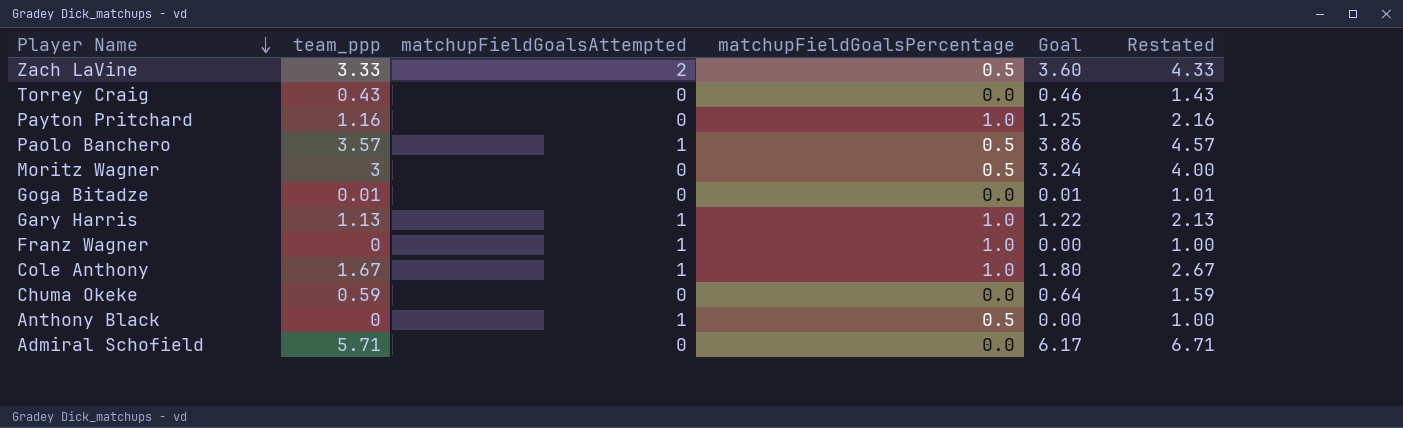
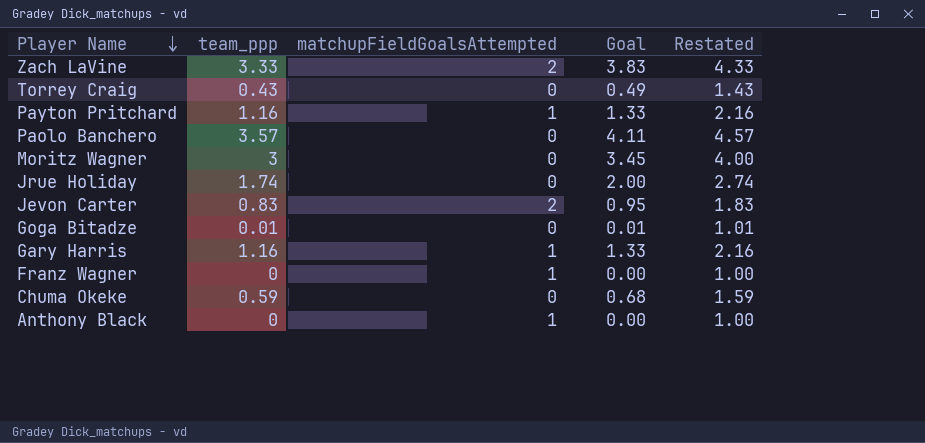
column matchupFieldGoalsPercentage | position: 4 -> none
column Goal | formula: [team_ppp] * 1.08 -> [team_ppp] * 1.15
row Cole Anthony: 1.67 | 1 | 1.0 | 1.80 | 2.67 -> none
row Admiral Schofield: 5.71 | 0 | 0.0 | 6.17 | 6.71 -> none
Payton Pritchard | matchupFieldGoalsAttempted: 0 -> 1
Paolo Banchero | matchupFieldGoalsAttempted: 1 -> 0
row Jrue Holiday: none -> 1.74 | 0 | 2.00 | 2.74
row Jevon Carter: none -> 0.83 | 2 | 0.95 | 1.83
Gary Harris | team_ppp: 1.13 -> 1.16
Gary Harris | Restated: 2.13 -> 2.16

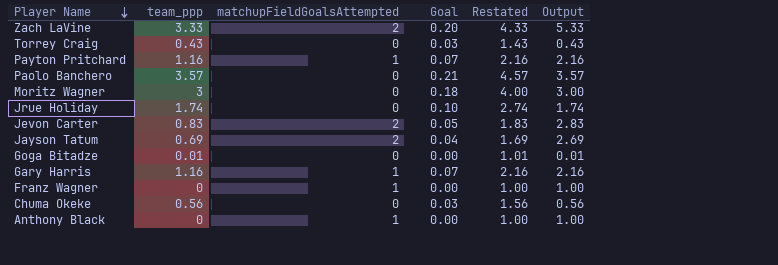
column Goal | formula: [team_ppp] * 1.15 -> [team_ppp] * 0.06
column Output | formula: none -> [team_ppp] + [matchupFieldGoalsAttempted]
row Jayson Tatum: none -> 0.69 | 2 | 0.04 | 1.69 | 2.69
Chuma Okeke | team_ppp: 0.59 -> 0.56
Chuma Okeke | Restated: 1.59 -> 1.56

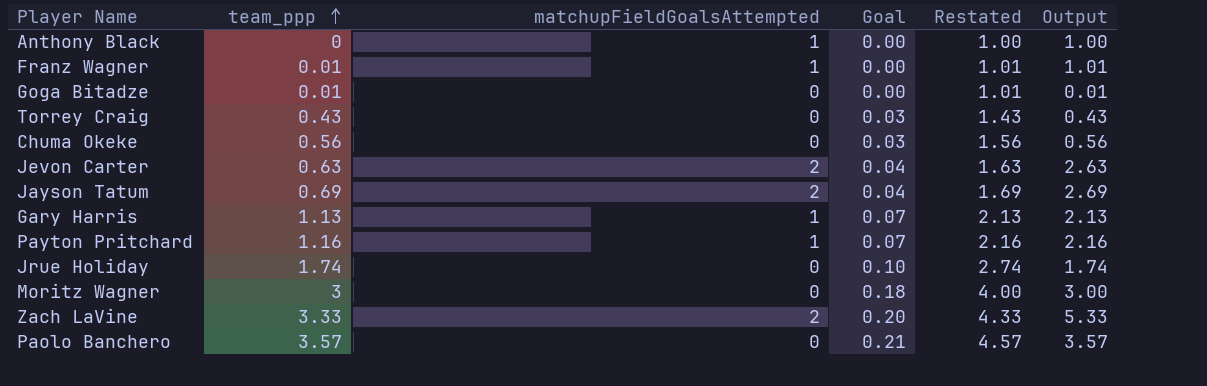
row order: Player Name descending -> team_ppp ascending
Franz Wagner | team_ppp: 0 -> 0.01
Franz Wagner | Restated: 1.00 -> 1.01
Franz Wagner | Output: 1.00 -> 1.01
Jevon Carter | team_ppp: 0.83 -> 0.63
Jevon Carter | Goal: 0.05 -> 0.04
Jevon Carter | Restated: 1.83 -> 1.63
Jevon Carter | Output: 2.83 -> 2.63
Gary Harris | team_ppp: 1.16 -> 1.13
Gary Harris | Restated: 2.16 -> 2.13
Gary Harris | Output: 2.16 -> 2.13

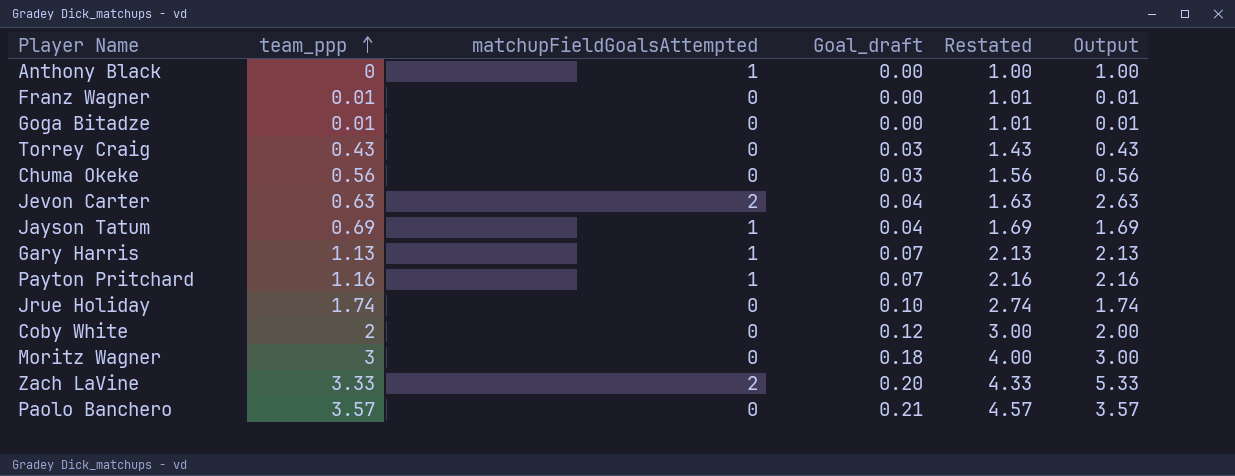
column name: Goal -> Goal_draft
Franz Wagner | matchupFieldGoalsAttempted: 1 -> 0
Franz Wagner | Output: 1.01 -> 0.01
Jayson Tatum | matchupFieldGoalsAttempted: 2 -> 1
Jayson Tatum | Output: 2.69 -> 1.69
row Coby White: none -> 2 | 0 | 0.12 | 3.00 | 2.00

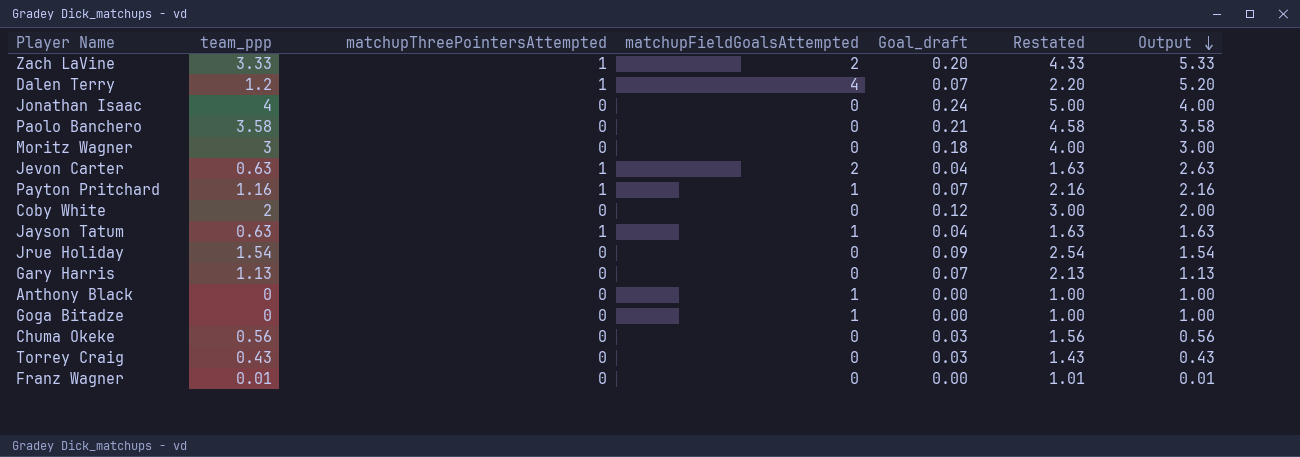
row order: team_ppp ascending -> Output descending
column matchupThreePointersAttempted | position: none -> 3
row Dalen Terry: none -> 1.2 | 1 | 4 | 0.07 | 2.20 | 5.20
row Jonathan Isaac: none -> 4 | 0 | 0 | 0.24 | 5.00 | 4.00
Paolo Banchero | team_ppp: 3.57 -> 3.58
Paolo Banchero | Restated: 4.57 -> 4.58
Paolo Banchero | Output: 3.57 -> 3.58
Jayson Tatum | team_ppp: 0.69 -> 0.63
Jayson Tatum | Restated: 1.69 -> 1.63
Jayson Tatum | Output: 1.69 -> 1.63
Jrue Holiday | team_ppp: 1.74 -> 1.54
Jrue Holiday | Goal_draft: 0.10 -> 0.09
Jrue Holiday | Restated: 2.74 -> 2.54
Jrue Holiday | Output: 1.74 -> 1.54
Gary Harris | matchupFieldGoalsAttempted: 1 -> 0
Gary Harris | Output: 2.13 -> 1.13
Goga Bitadze | team_ppp: 0.01 -> 0
Goga Bitadze | matchupFieldGoalsAttempted: 0 -> 1
Goga Bitadze | Restated: 1.01 -> 1.00
Goga Bitadze | Output: 0.01 -> 1.00

